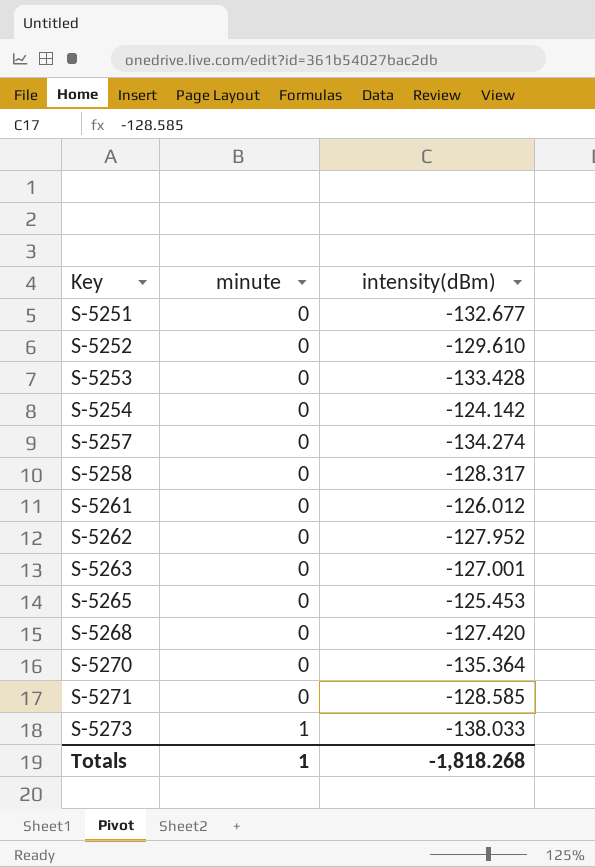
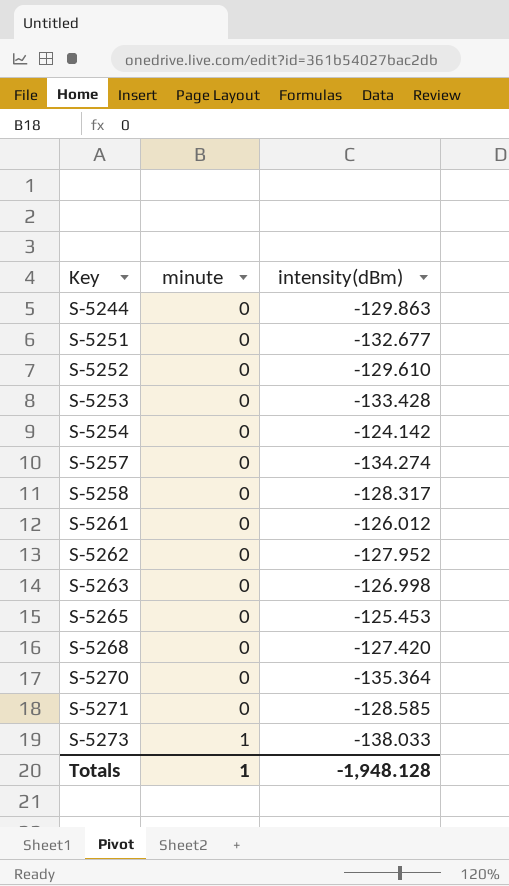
row S-5244: none -> 0 | -129.863
S-5263 | intensity(dBm): -127.001 -> -126.998
Totals | intensity(dBm): -1,818.268 -> -1,948.128

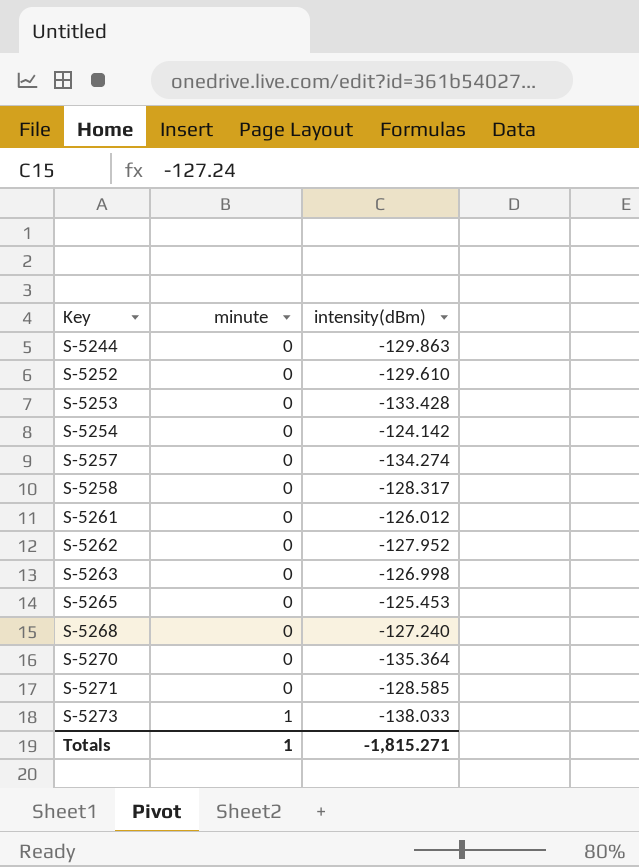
row S-5251: 0 | -132.677 -> none
S-5268 | intensity(dBm): -127.420 -> -127.240
Totals | intensity(dBm): -1,948.128 -> -1,815.271

